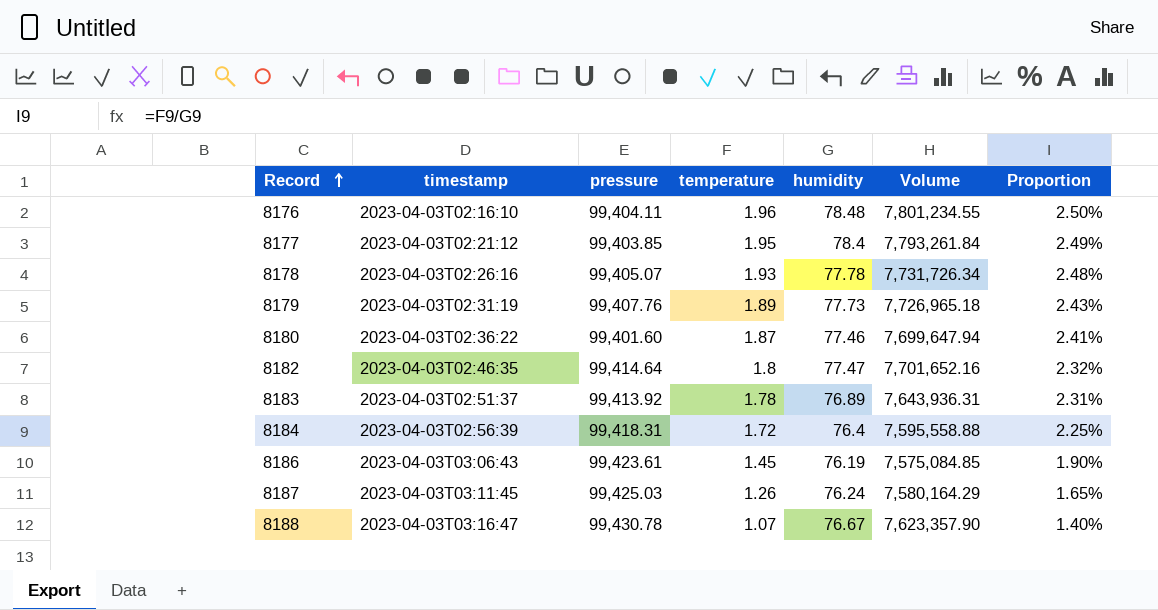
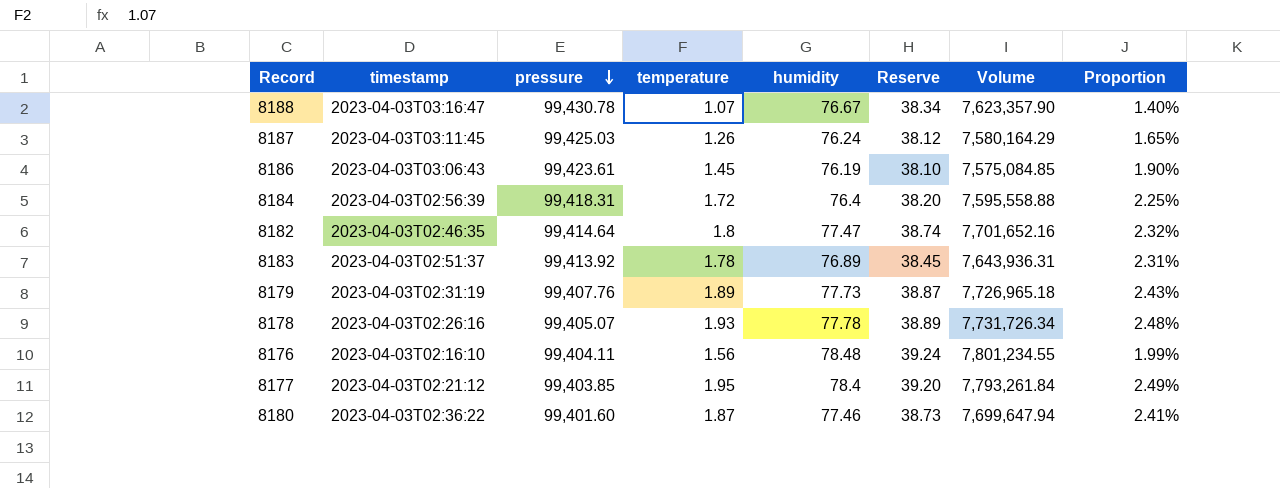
row order: Record ascending -> pressure descending
column Reserve | formula: none -> [humidity] * 0.5
8176 | temperature: 1.96 -> 1.56
8176 | Proportion: 2.50% -> 1.99%

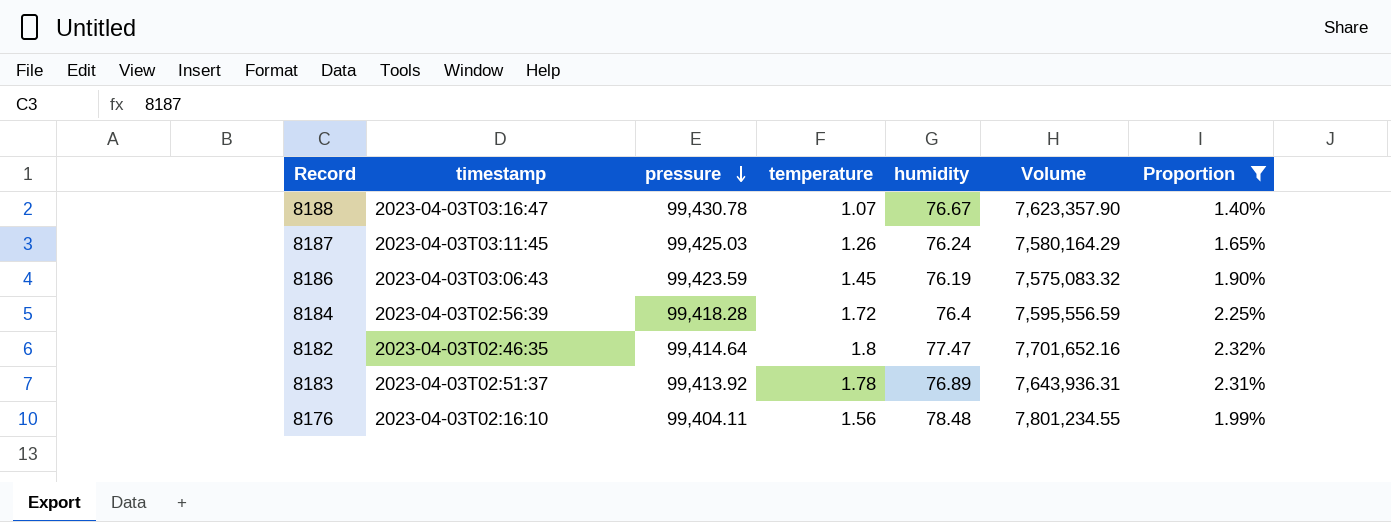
filter: none -> Proportion <= 2.32%
column Reserve | formula: [humidity] * 0.5 -> none
8186 | pressure: 99,423.61 -> 99,423.59
8186 | Volume: 7,575,084.85 -> 7,575,083.32
8184 | pressure: 99,418.31 -> 99,418.28
8184 | Volume: 7,595,558.88 -> 7,595,556.59

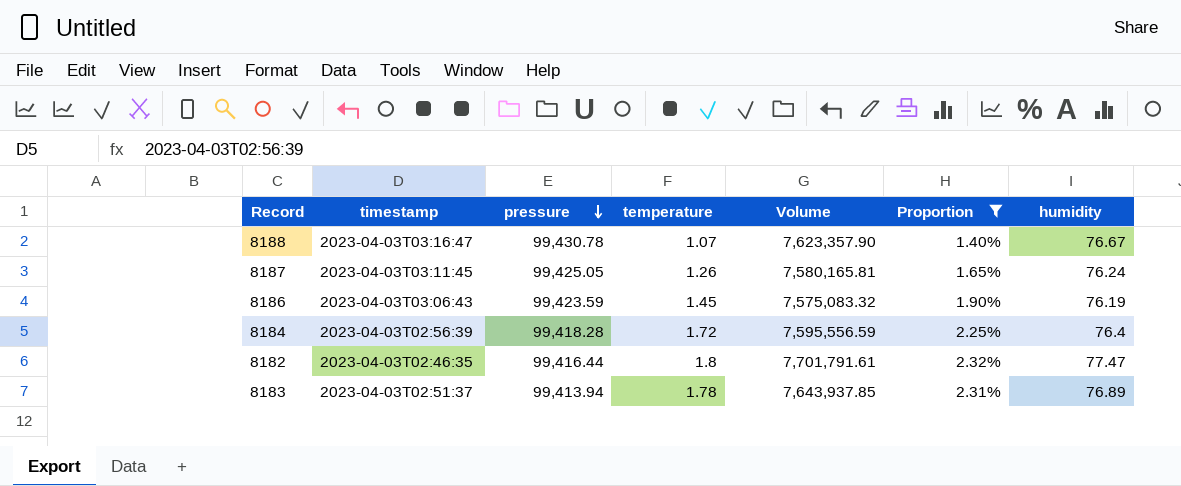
column humidity | position: 5 -> 7
row 8176: 2023-04-03T02:16:10 | 99,404.11 | 1.56 | 78.48 | 7,801,234.55 | 1.99% -> none
8187 | pressure: 99,425.03 -> 99,425.05
8187 | Volume: 7,580,164.29 -> 7,580,165.81
8182 | pressure: 99,414.64 -> 99,416.44
8182 | Volume: 7,701,652.16 -> 7,701,791.61
8183 | pressure: 99,413.92 -> 99,413.94
8183 | Volume: 7,643,936.31 -> 7,643,937.85

